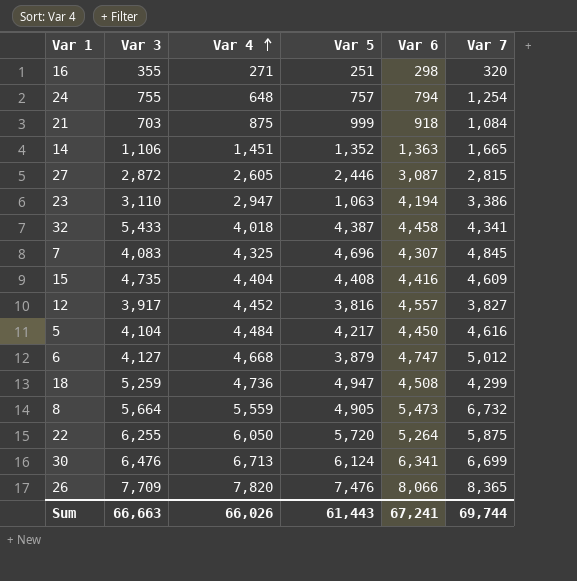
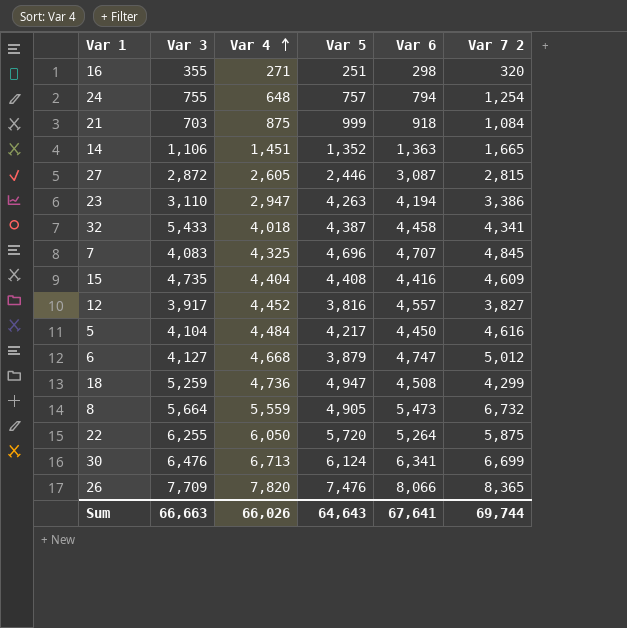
column name: Var 7 -> Var 7 2
23 | Var 5: 1,063 -> 4,263
7 | Var 6: 4,307 -> 4,707
Sum | Var 5: 61,443 -> 64,643
Sum | Var 6: 67,241 -> 67,641

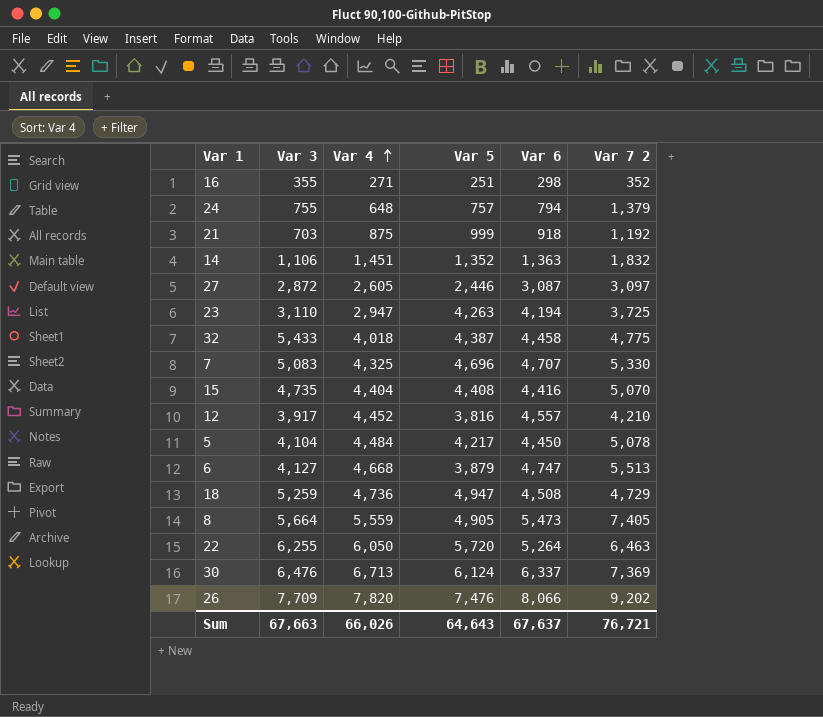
16 | Var 7 2: 320 -> 352
24 | Var 7 2: 1,254 -> 1,379
21 | Var 7 2: 1,084 -> 1,192
14 | Var 7 2: 1,665 -> 1,832
27 | Var 7 2: 2,815 -> 3,097
23 | Var 7 2: 3,386 -> 3,725
32 | Var 7 2: 4,341 -> 4,775
7 | Var 3: 4,083 -> 5,083
7 | Var 7 2: 4,845 -> 5,330
15 | Var 7 2: 4,609 -> 5,070
12 | Var 7 2: 3,827 -> 4,210
5 | Var 7 2: 4,616 -> 5,078
6 | Var 7 2: 5,012 -> 5,513
18 | Var 7 2: 4,299 -> 4,729
8 | Var 7 2: 6,732 -> 7,405
22 | Var 7 2: 5,875 -> 6,463
30 | Var 6: 6,341 -> 6,337
30 | Var 7 2: 6,699 -> 7,369
26 | Var 7 2: 8,365 -> 9,202
Sum | Var 3: 66,663 -> 67,663
Sum | Var 6: 67,641 -> 67,637
Sum | Var 7 2: 69,744 -> 76,721

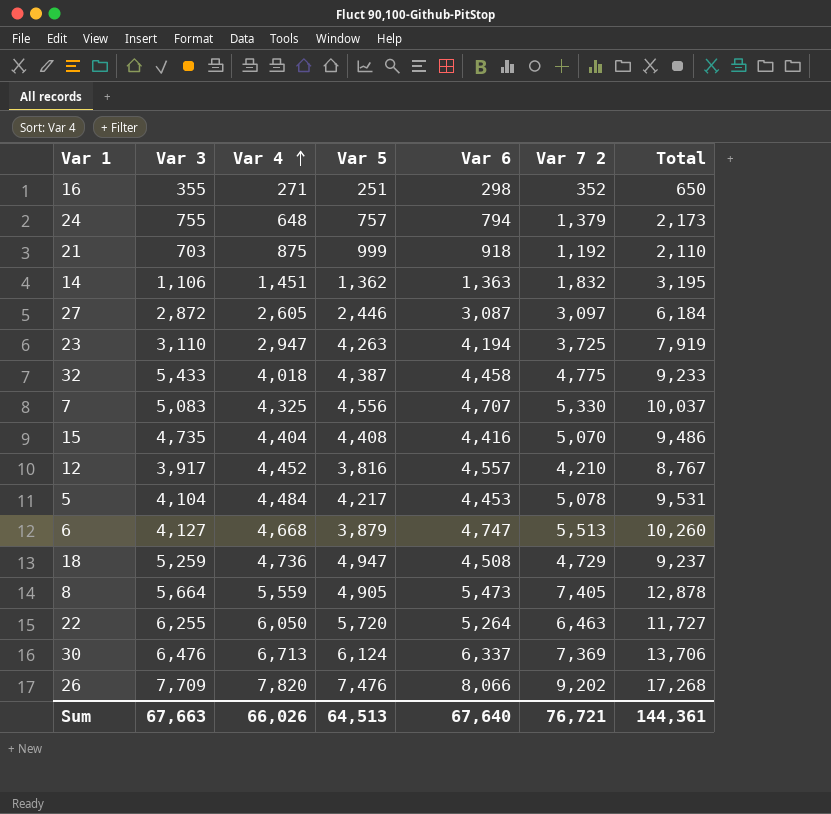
column Total | formula: none -> [Var 6] + [Var 7 2]
14 | Var 5: 1,352 -> 1,362
7 | Var 5: 4,696 -> 4,556
5 | Var 6: 4,450 -> 4,453
Sum | Var 5: 64,643 -> 64,513
Sum | Var 6: 67,637 -> 67,640

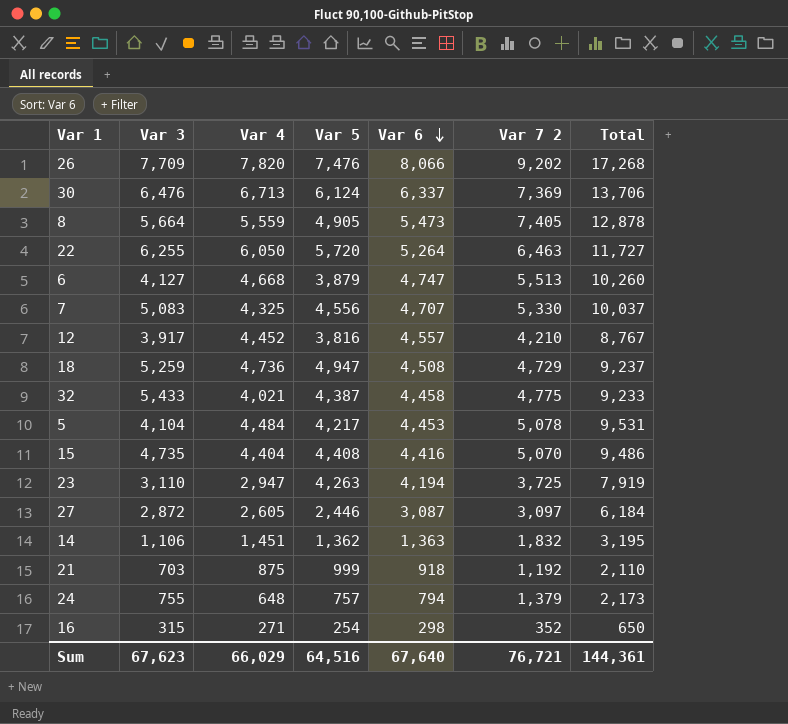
row order: Var 4 ascending -> Var 6 descending
32 | Var 4: 4,018 -> 4,021
16 | Var 3: 355 -> 315
16 | Var 5: 251 -> 254
Sum | Var 3: 67,663 -> 67,623
Sum | Var 4: 66,026 -> 66,029
Sum | Var 5: 64,513 -> 64,516

